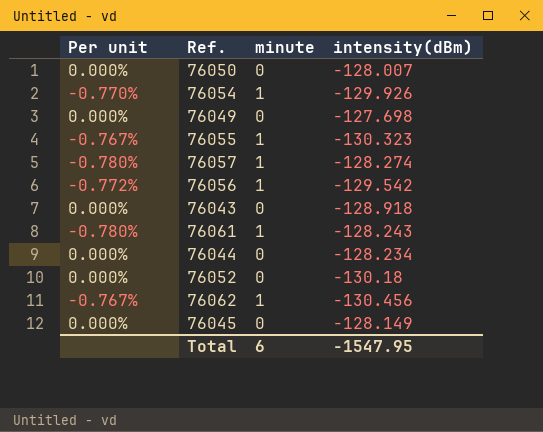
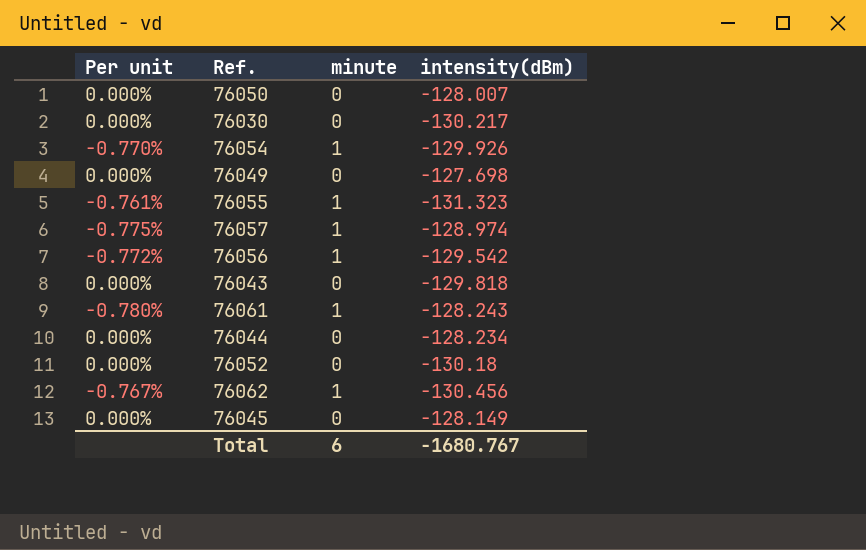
row 76030: none -> 0.000% | 0 | -130.217
76055 | Per unit: -0.767% -> -0.761%
76055 | intensity(dBm): -130.323 -> -131.323
76057 | Per unit: -0.780% -> -0.775%
76057 | intensity(dBm): -128.274 -> -128.974
76043 | intensity(dBm): -128.918 -> -129.818
Total | intensity(dBm): -1547.95 -> -1680.767

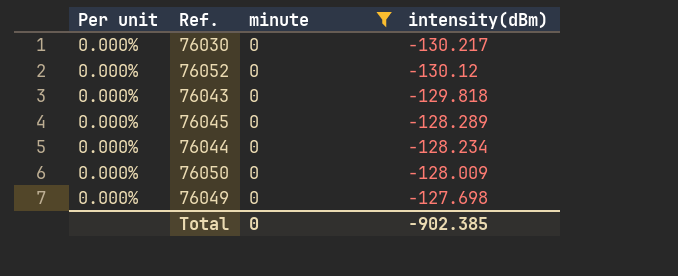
filter: none -> minute = 0
row order: none -> intensity(dBm) ascending
76052 | intensity(dBm): -130.18 -> -130.12
76045 | intensity(dBm): -128.149 -> -128.289
76050 | intensity(dBm): -128.007 -> -128.009
Total | minute: 6 -> 0
Total | intensity(dBm): -1680.767 -> -902.385

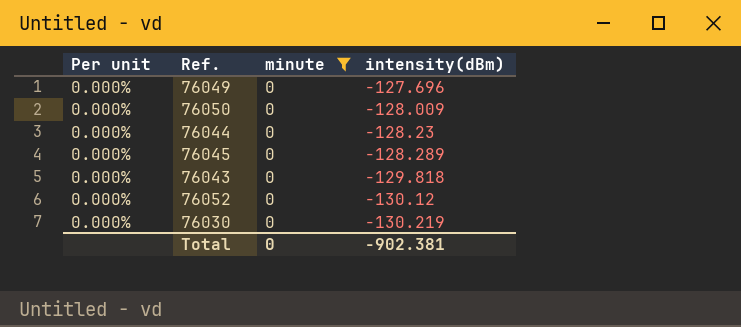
row order: intensity(dBm) ascending -> intensity(dBm) descending
76049 | intensity(dBm): -127.698 -> -127.696
76044 | intensity(dBm): -128.234 -> -128.23
76030 | intensity(dBm): -130.217 -> -130.219
Total | intensity(dBm): -902.385 -> -902.381

